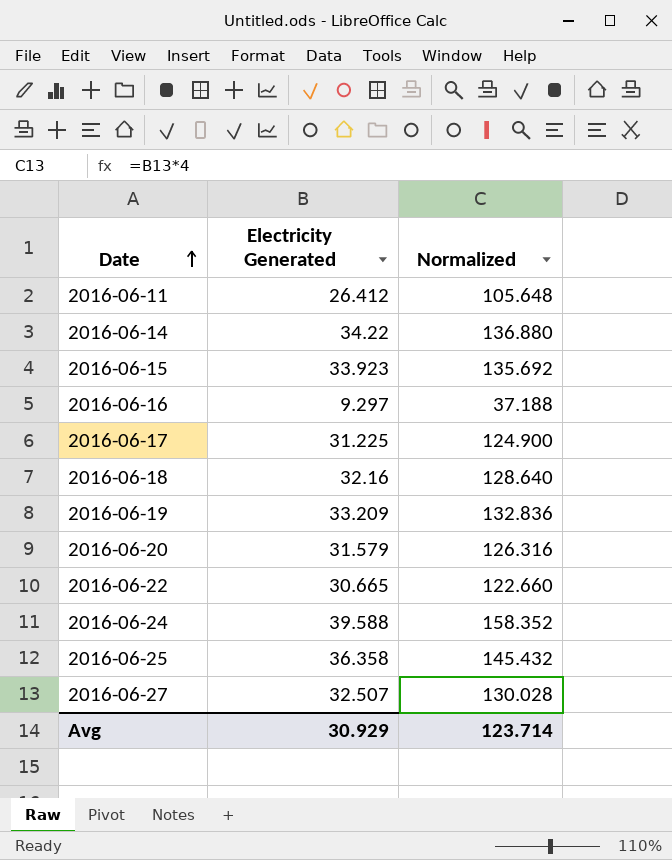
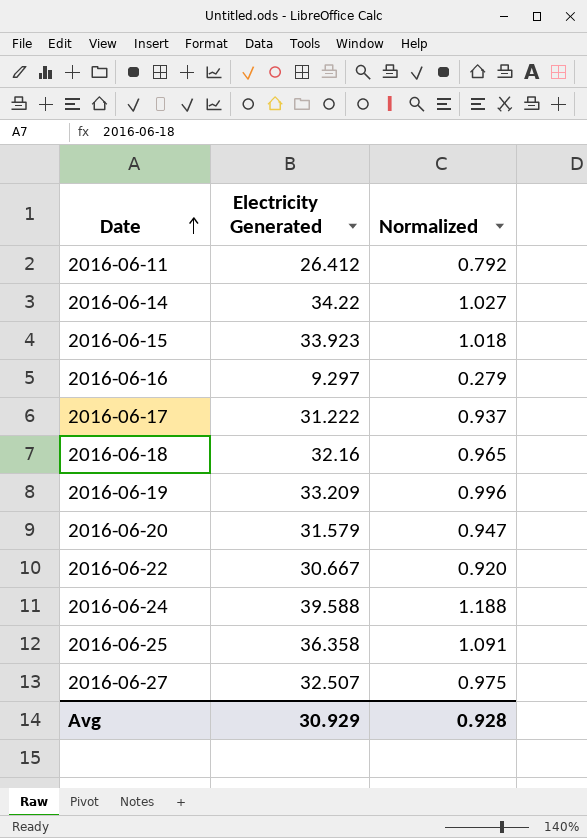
column Normalized | formula: [Electricity Generated] * 4 -> [Electricity Generated] * 0.03
2016-06-17 | Electricity Generated: 31.225 -> 31.222
2016-06-22 | Electricity Generated: 30.665 -> 30.667
Avg | Normalized: 123.714 -> 0.928

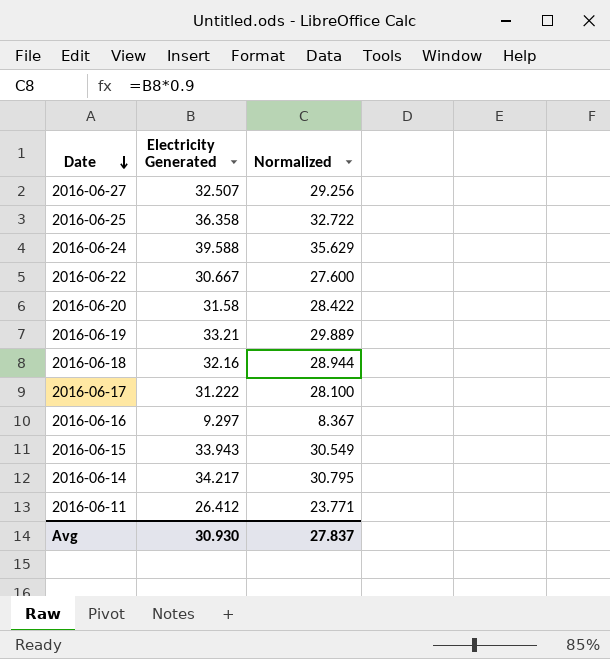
row order: Date ascending -> Date descending
column Normalized | formula: [Electricity Generated] * 0.03 -> [Electricity Generated] * 0.9
2016-06-20 | Electricity Generated: 31.579 -> 31.58
2016-06-19 | Electricity Generated: 33.209 -> 33.21
2016-06-15 | Electricity Generated: 33.923 -> 33.943
2016-06-14 | Electricity Generated: 34.22 -> 34.217
Avg | Electricity Generated: 30.929 -> 30.930
Avg | Normalized: 0.928 -> 27.837

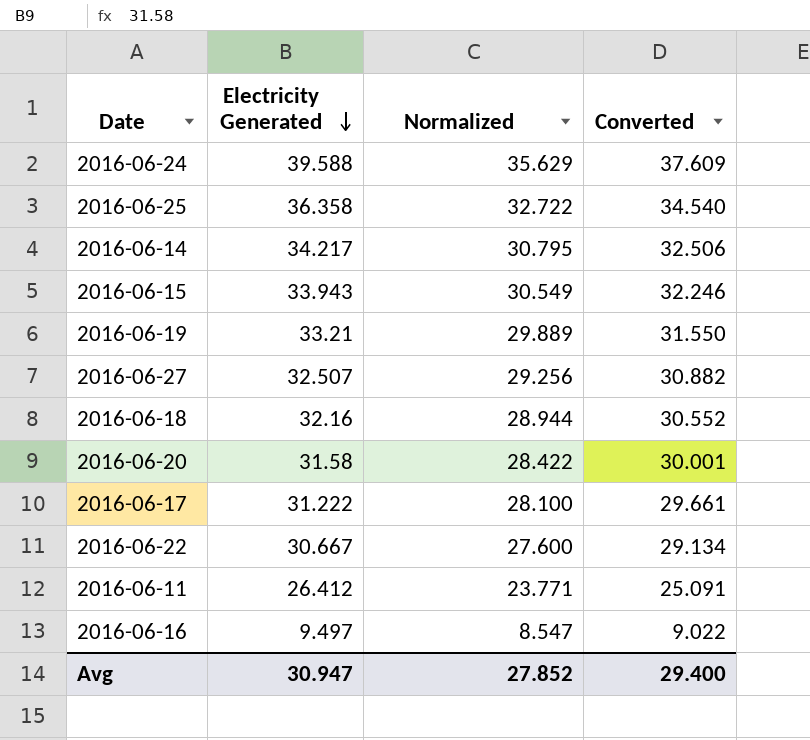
row order: Date descending -> Electricity Generated descending
column Converted | formula: none -> [Electricity Generated] * 0.95
2016-06-16 | Electricity Generated: 9.297 -> 9.497
2016-06-16 | Normalized: 8.367 -> 8.547
Avg | Electricity Generated: 30.930 -> 30.947
Avg | Normalized: 27.837 -> 27.852

